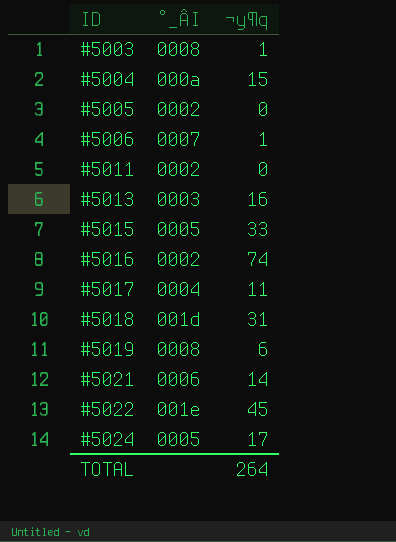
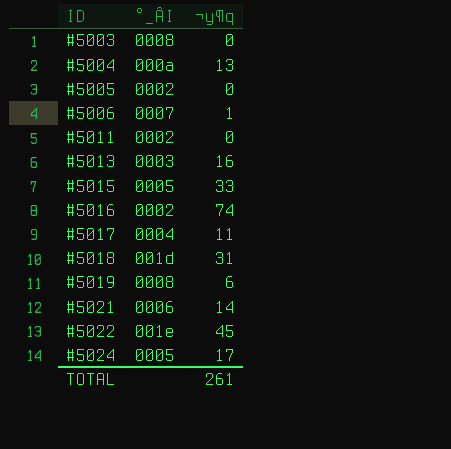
#5003 | ¬y¶q: 1 -> 0
#5004 | ¬y¶q: 15 -> 13
TOTAL | ¬y¶q: 264 -> 261

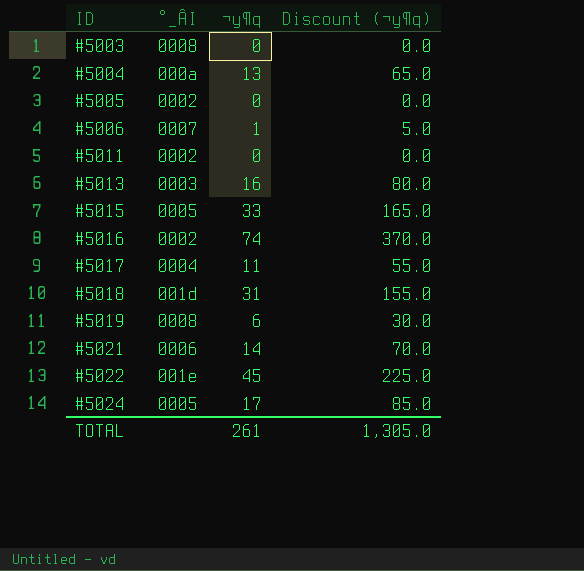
column Discount (¬y¶q) | formula: none -> [¬y¶q] * 5

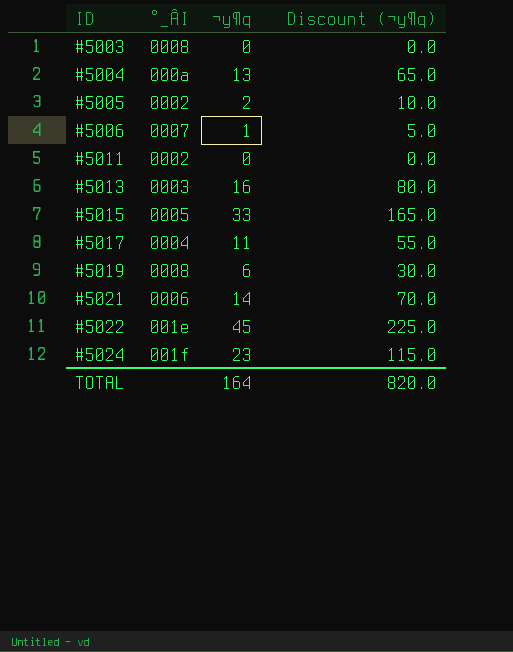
row #5016: 0002 | 74 | 370.0 -> none
row #5018: 001d | 31 | 155.0 -> none
#5005 | ¬y¶q: 0 -> 2
#5005 | Discount (¬y¶q): 0.0 -> 10.0
#5024 | °_ÂI: 0005 -> 001f
#5024 | ¬y¶q: 17 -> 23
#5024 | Discount (¬y¶q): 85.0 -> 115.0
TOTAL | ¬y¶q: 261 -> 164
TOTAL | Discount (¬y¶q): 1,305.0 -> 820.0

